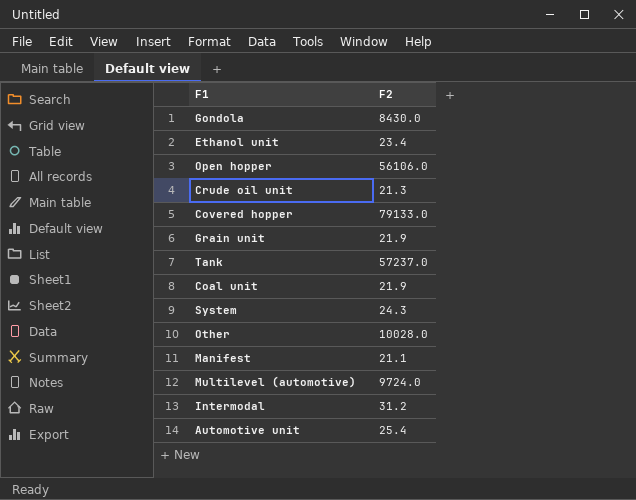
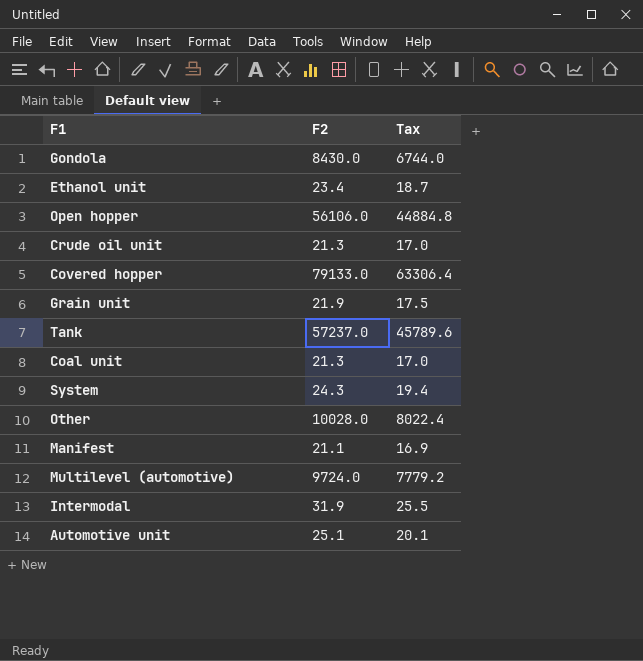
column Tax | formula: none -> [F2] * 0.8
Coal unit | F2: 21.9 -> 21.3
Intermodal | F2: 31.2 -> 31.9
Automotive unit | F2: 25.4 -> 25.1

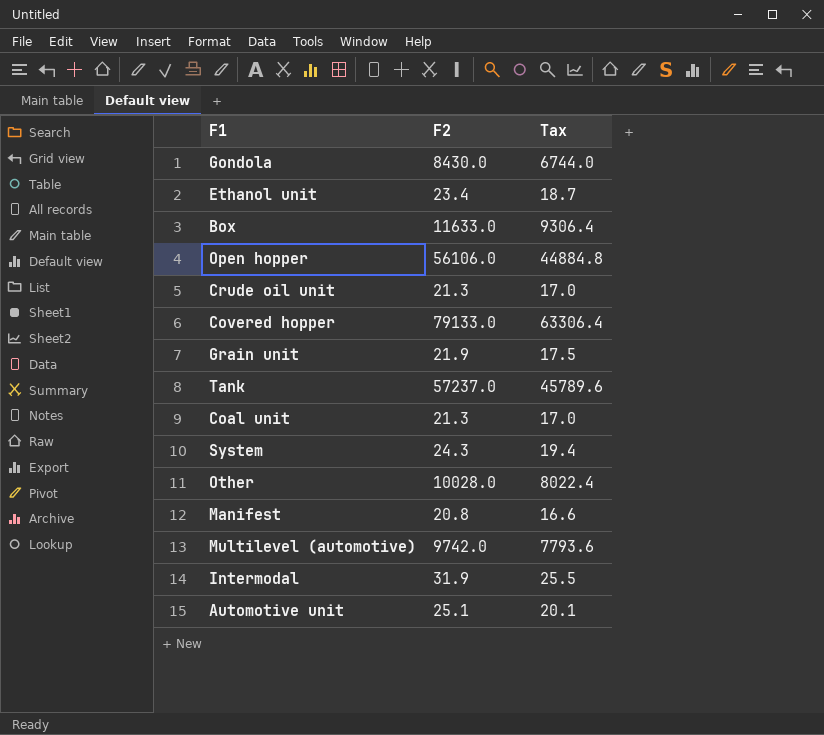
row Box: none -> 11633.0 | 9306.4
Manifest | F2: 21.1 -> 20.8
Manifest | Tax: 16.9 -> 16.6
Multilevel (automotive) | F2: 9724.0 -> 9742.0
Multilevel (automotive) | Tax: 7779.2 -> 7793.6

